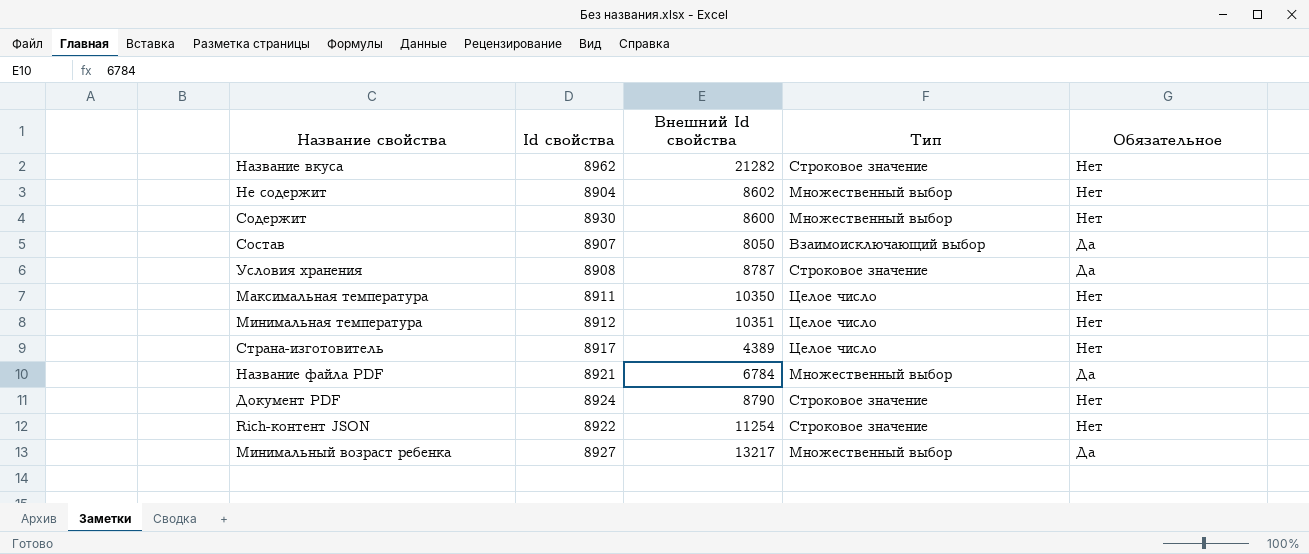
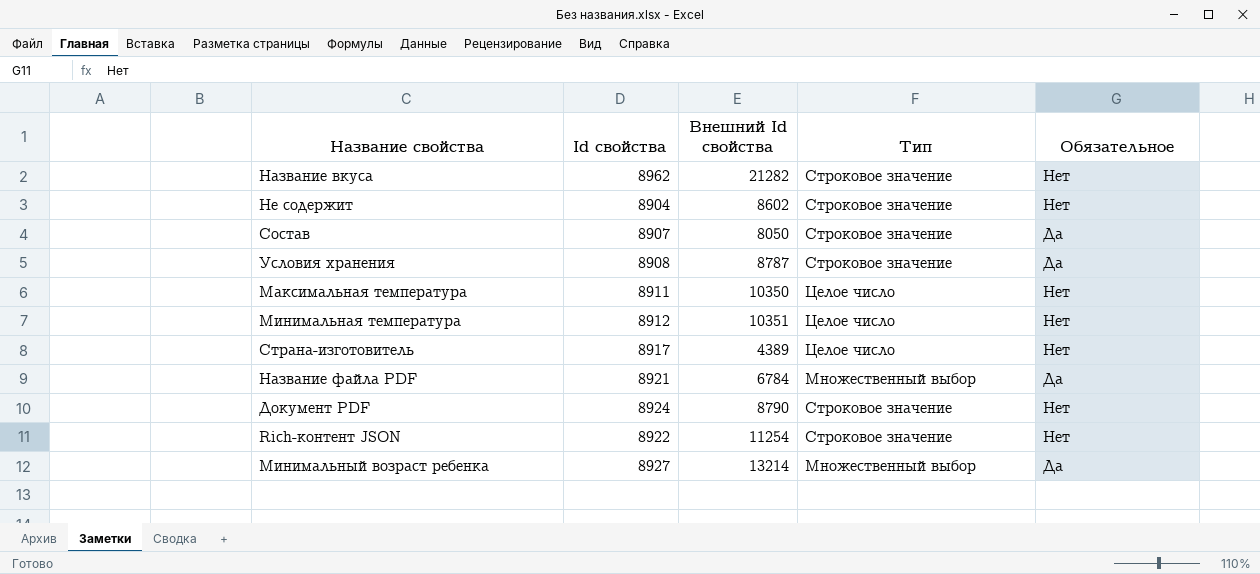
row Содержит: 8930 | 8600 | Множественный выбор | Нет -> none
Не содержит | Тип: Множественный выбор -> Строковое значение
Состав | Тип: Взаимоисключающий выбор -> Строковое значение
Минимальный возраст ребенка | Внешний Id свойства: 13217 -> 13214

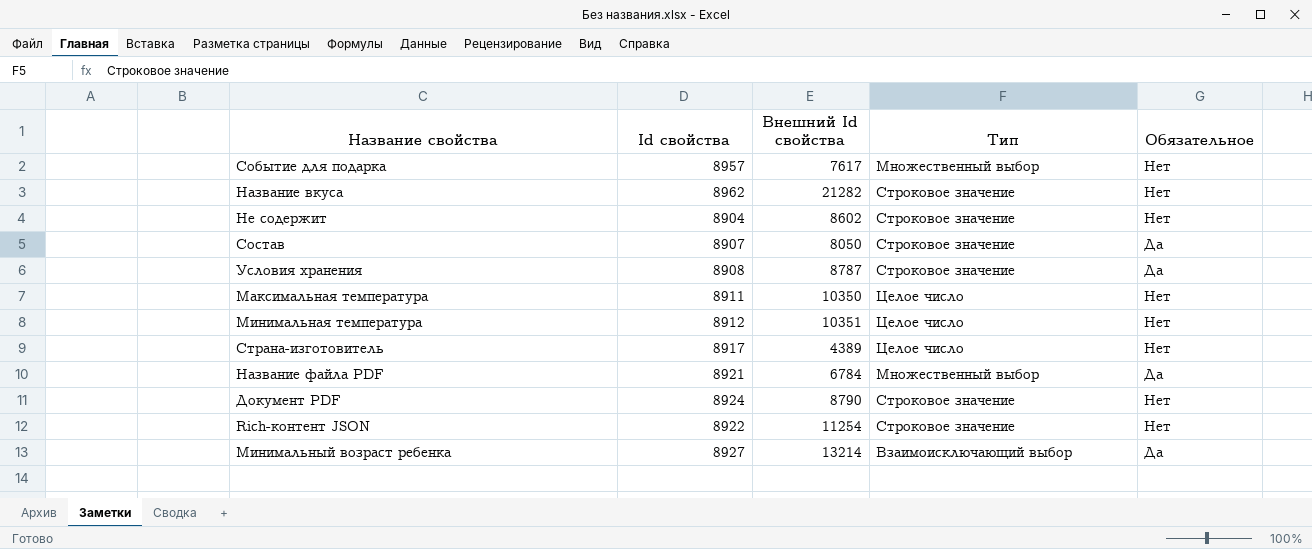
row Событие для подарка: none -> 8957 | 7617 | Множественный выбор | Нет
Минимальный возраст ребенка | Тип: Множественный выбор -> Взаимоисключающий выбор

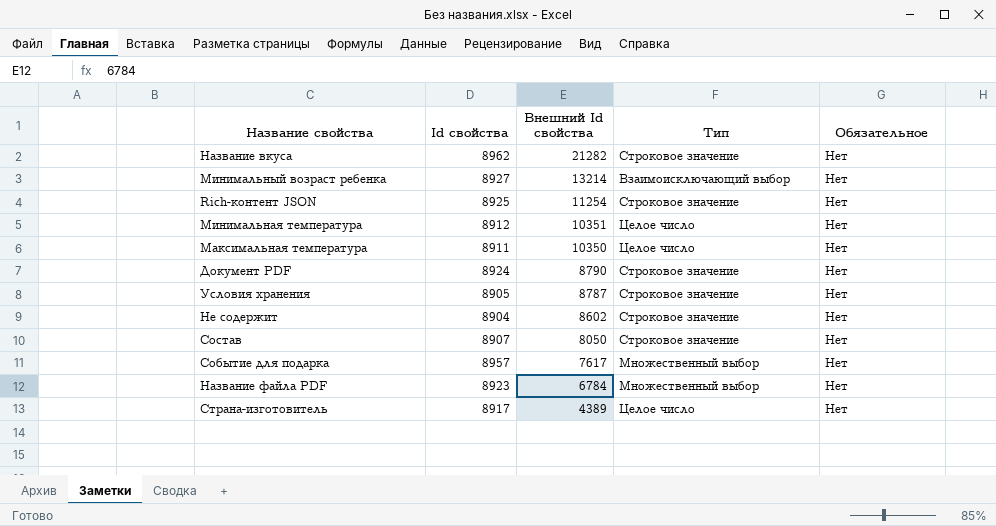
row order: none -> Внешний Id свойства descending
Минимальный возраст ребенка | Обязательное: Да -> Нет
Rich-контент JSON | Id свойства: 8922 -> 8925
Условия хранения | Id свойства: 8908 -> 8905
Условия хранения | Обязательное: Да -> Нет
Состав | Обязательное: Да -> Нет
Название файла PDF | Id свойства: 8921 -> 8923
Название файла PDF | Обязательное: Да -> Нет

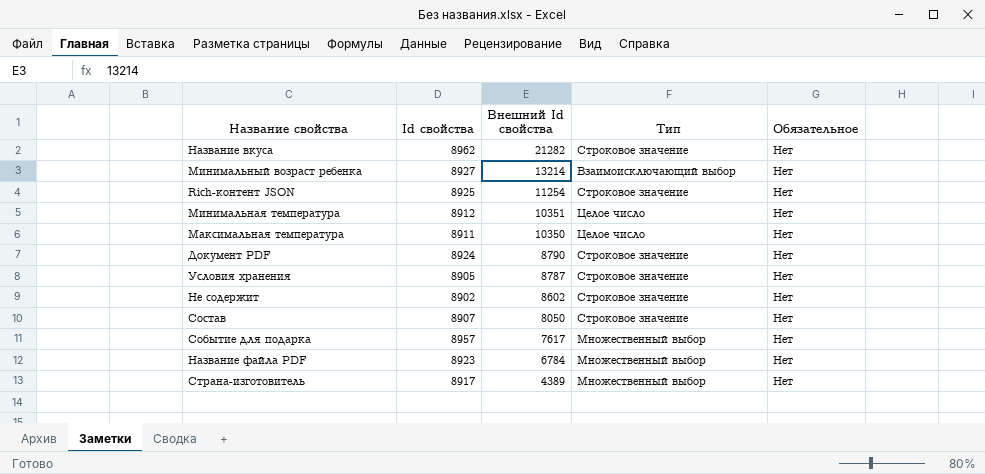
Не содержит | Id свойства: 8904 -> 8902
Страна-изготовитель | Тип: Целое число -> Множественный выбор

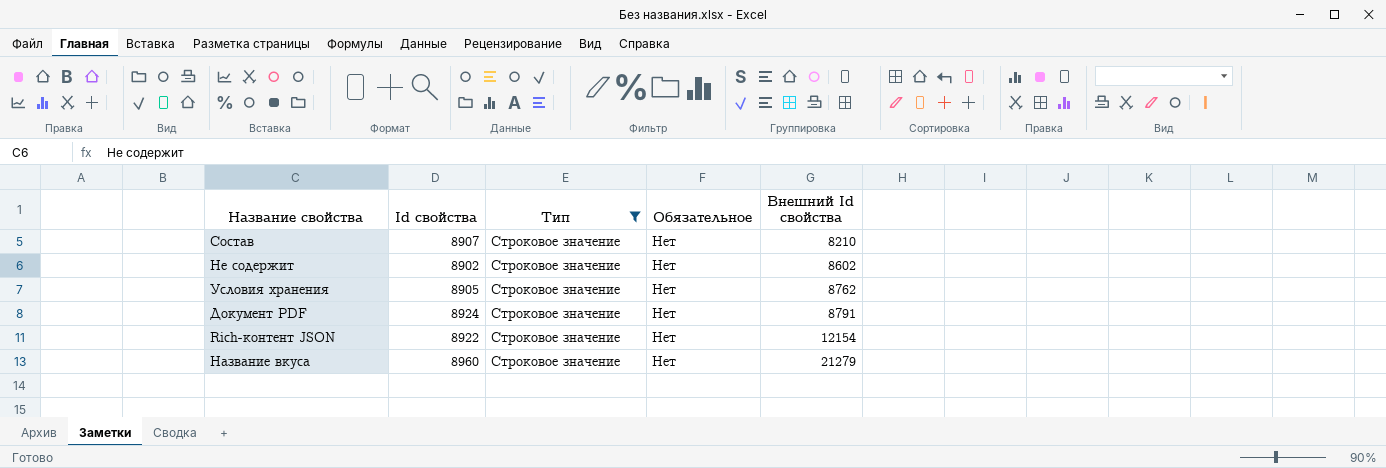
filter: none -> Тип = Строковое значение
row order: Внешний Id свойства descending -> Внешний Id свойства ascending
column Внешний Id свойства | position: 3 -> 5
Состав | Внешний Id свойства: 8050 -> 8210
Условия хранения | Внешний Id свойства: 8787 -> 8762
Документ PDF | Внешний Id свойства: 8790 -> 8791
Rich-контент JSON | Id свойства: 8925 -> 8922
Rich-контент JSON | Внешний Id свойства: 11254 -> 12154
Название вкуса | Id свойства: 8962 -> 8960
Название вкуса | Внешний Id свойства: 21282 -> 21279

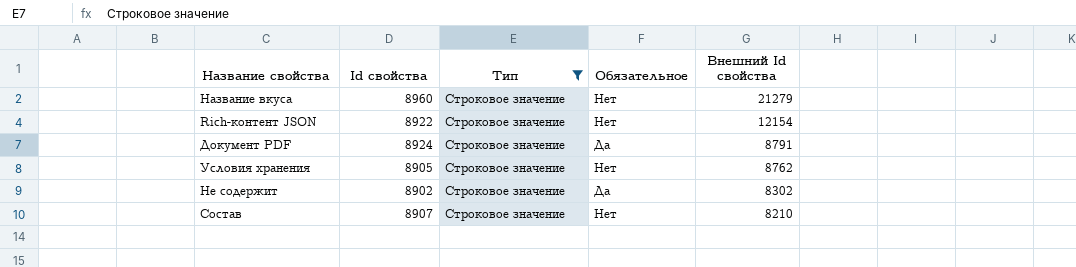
row order: Внешний Id свойства ascending -> Внешний Id свойства descending
Документ PDF | Обязательное: Нет -> Да
Не содержит | Обязательное: Нет -> Да
Не содержит | Внешний Id свойства: 8602 -> 8302

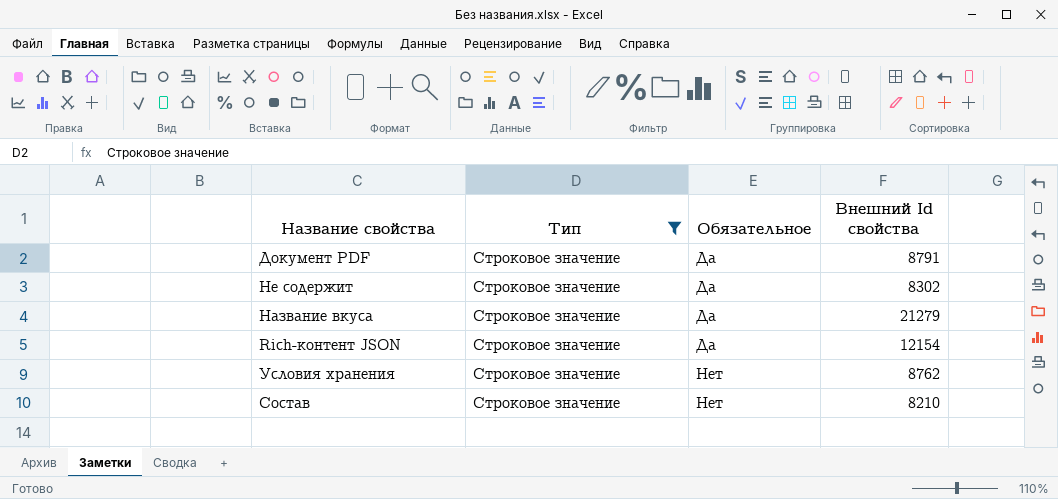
row order: Внешний Id свойства descending -> Обязательное ascending
column Id свойства | position: 2 -> none
Название вкуса | Обязательное: Нет -> Да
Rich-контент JSON | Обязательное: Нет -> Да

